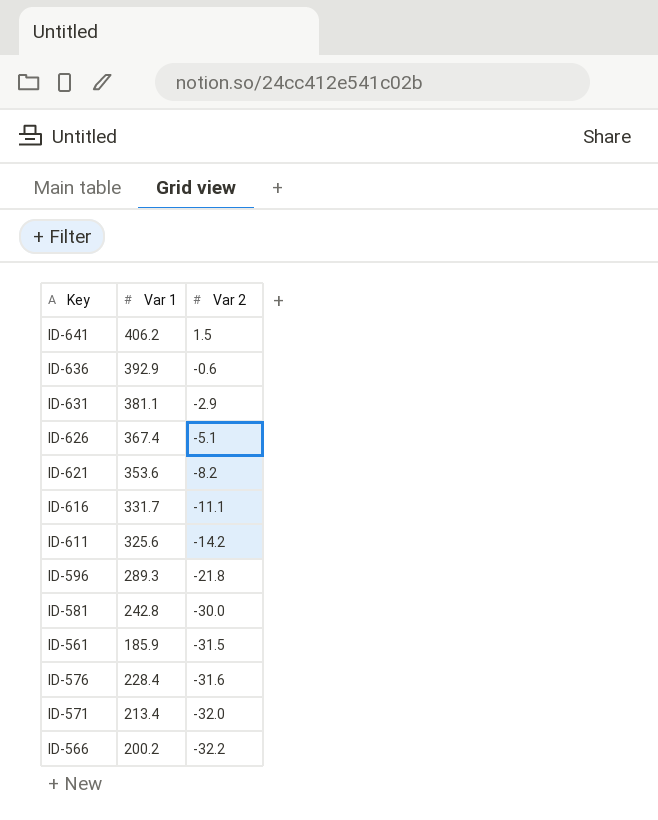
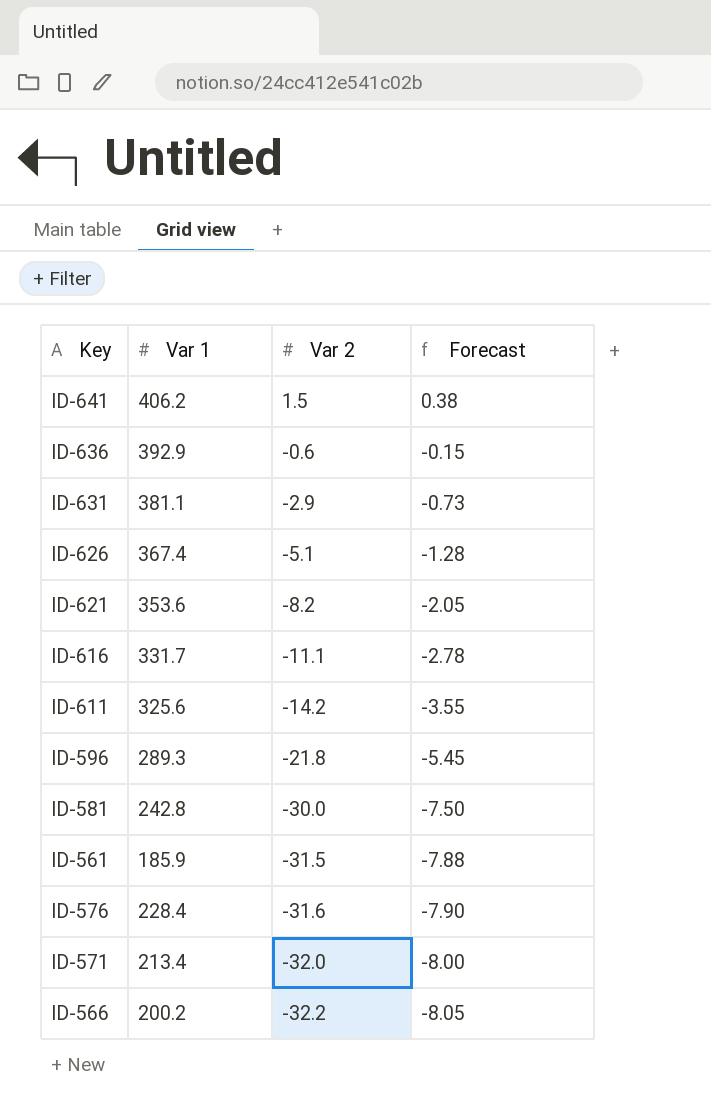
column Forecast | formula: none -> [Var 2] * 0.25

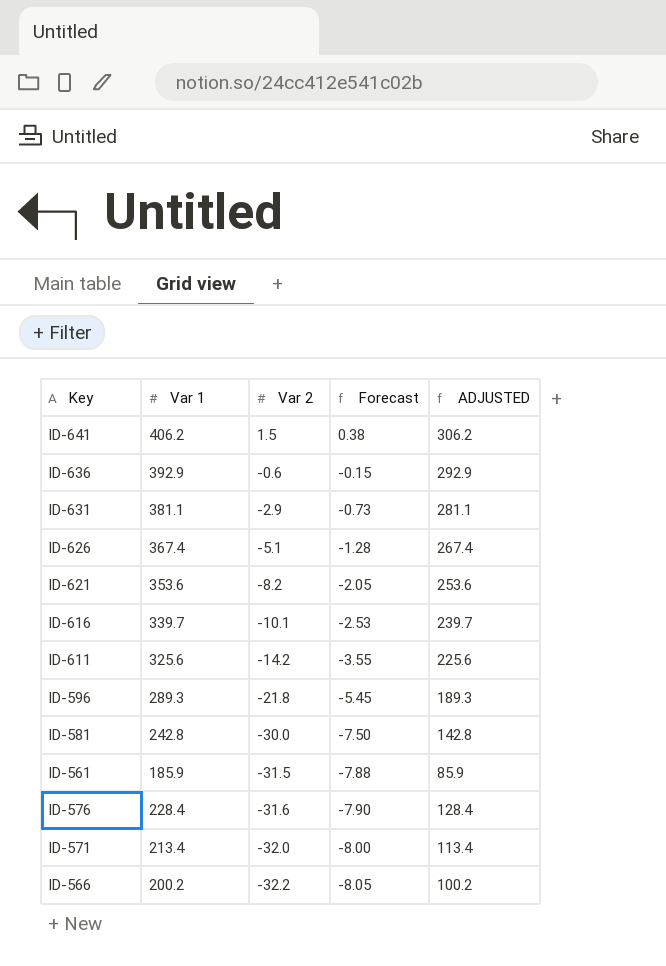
column ADJUSTED | formula: none -> [Var 1] - 100
ID-616 | Var 1: 331.7 -> 339.7
ID-616 | Var 2: -11.1 -> -10.1
ID-616 | Forecast: -2.78 -> -2.53

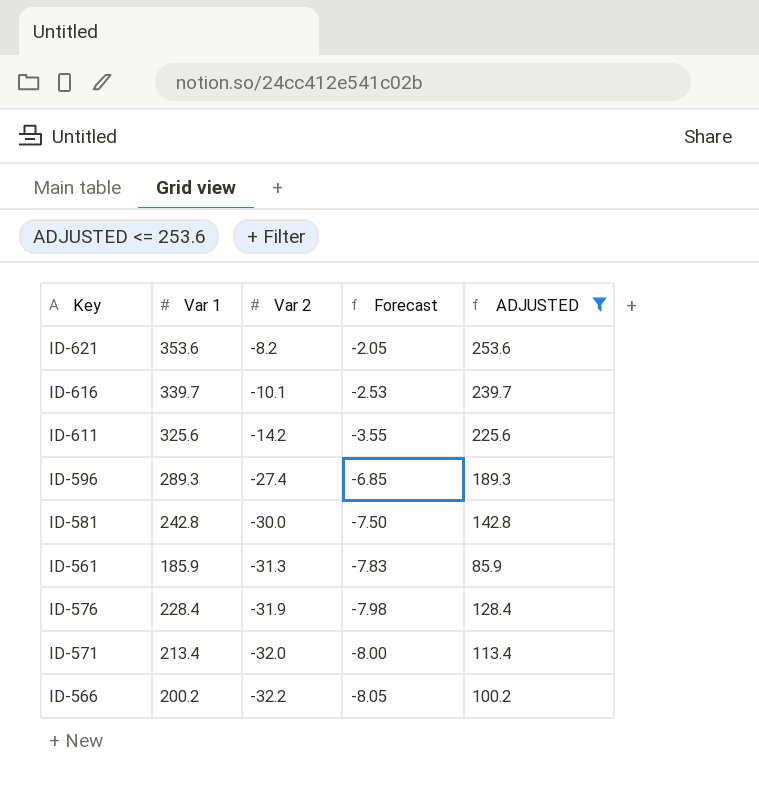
filter: none -> ADJUSTED <= 253.6
ID-596 | Var 2: -21.8 -> -27.4
ID-596 | Forecast: -5.45 -> -6.85
ID-561 | Var 2: -31.5 -> -31.3
ID-561 | Forecast: -7.88 -> -7.83
ID-576 | Var 2: -31.6 -> -31.9
ID-576 | Forecast: -7.90 -> -7.98

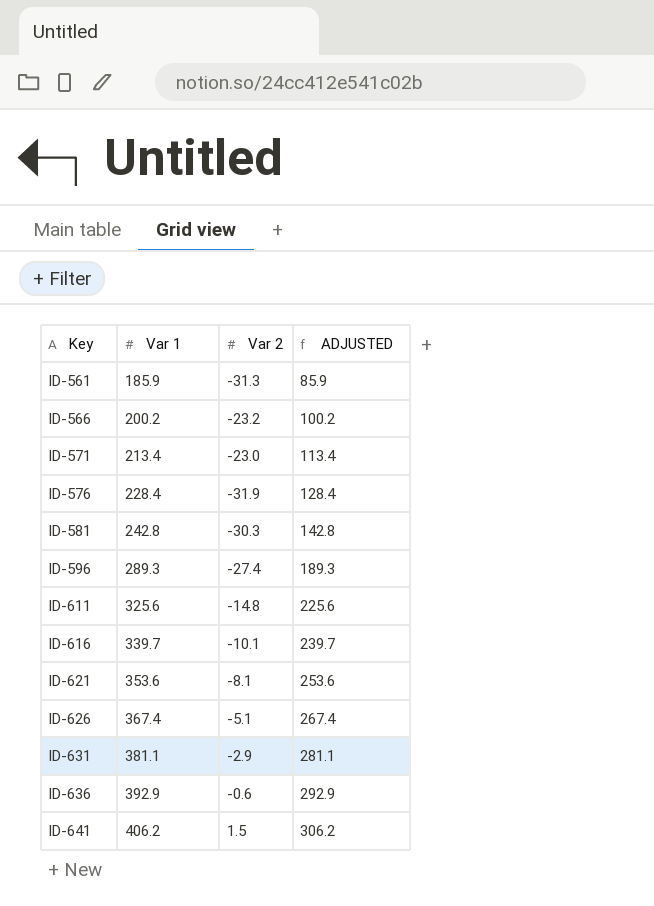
filter: ADJUSTED <= 253.6 -> none
row order: Var 2 descending -> Key ascending
column Forecast | formula: [Var 2] * 0.25 -> none
ID-566 | Var 2: -32.2 -> -23.2
ID-571 | Var 2: -32.0 -> -23.0
ID-581 | Var 2: -30.0 -> -30.3
ID-611 | Var 2: -14.2 -> -14.8
ID-621 | Var 2: -8.2 -> -8.1

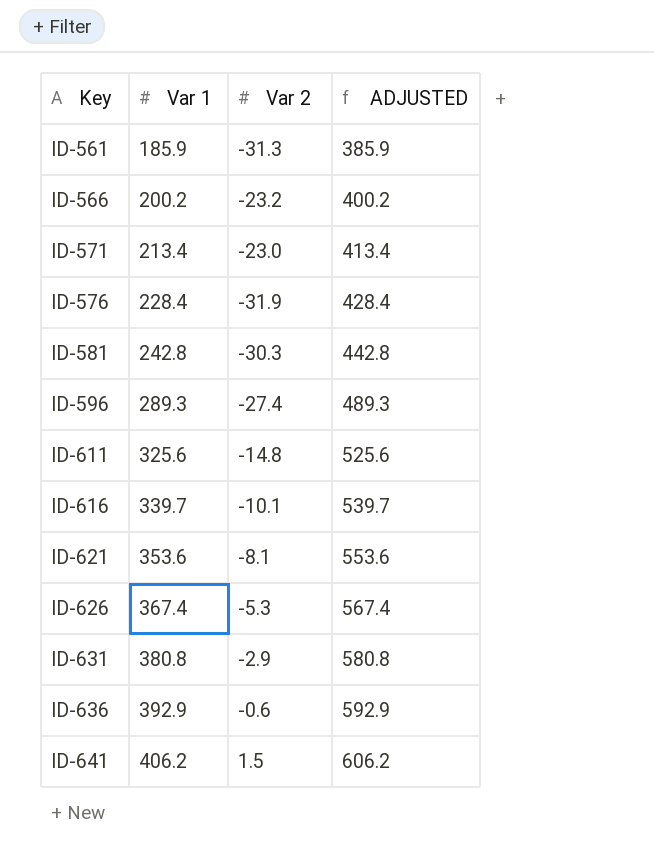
column ADJUSTED | formula: [Var 1] - 100 -> [Var 1] + 200
ID-626 | Var 2: -5.1 -> -5.3
ID-631 | Var 1: 381.1 -> 380.8

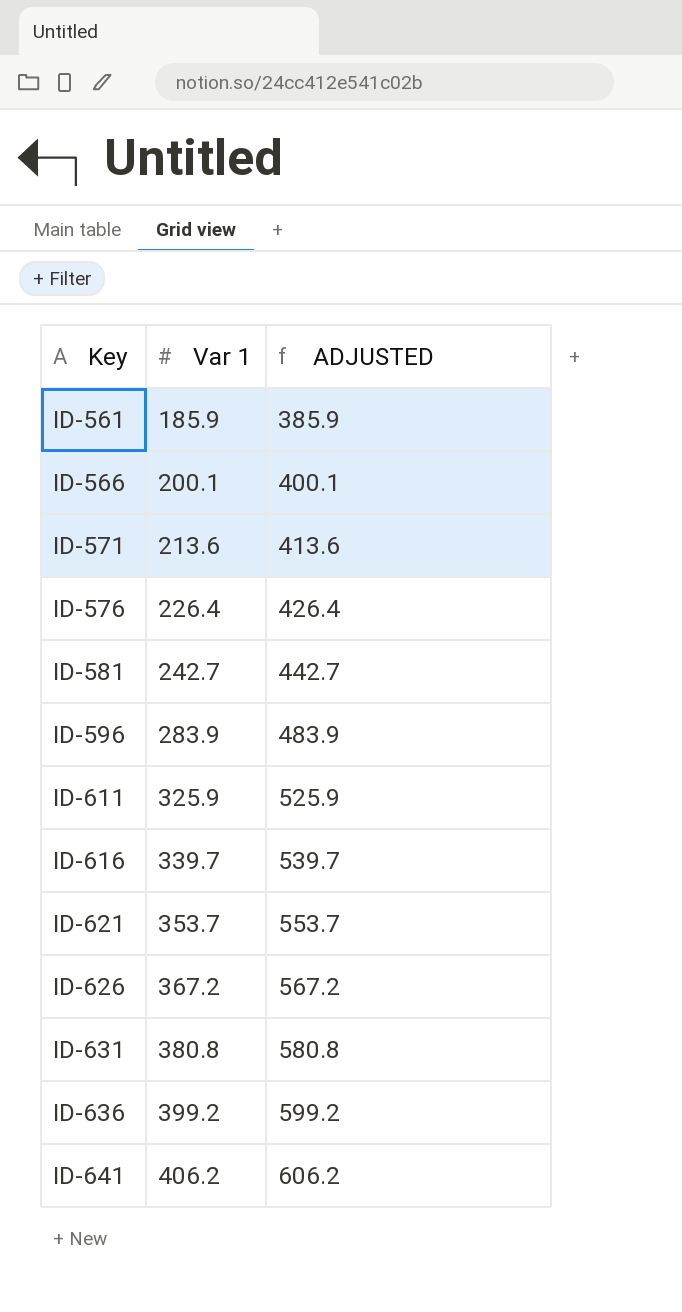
column Var 2 | position: 3 -> none
ID-566 | Var 1: 200.2 -> 200.1
ID-566 | ADJUSTED: 400.2 -> 400.1
ID-571 | Var 1: 213.4 -> 213.6
ID-571 | ADJUSTED: 413.4 -> 413.6
ID-576 | Var 1: 228.4 -> 226.4
ID-576 | ADJUSTED: 428.4 -> 426.4
ID-581 | Var 1: 242.8 -> 242.7
ID-581 | ADJUSTED: 442.8 -> 442.7
ID-596 | Var 1: 289.3 -> 283.9
ID-596 | ADJUSTED: 489.3 -> 483.9
ID-611 | Var 1: 325.6 -> 325.9
ID-611 | ADJUSTED: 525.6 -> 525.9
ID-621 | Var 1: 353.6 -> 353.7
ID-621 | ADJUSTED: 553.6 -> 553.7
ID-626 | Var 1: 367.4 -> 367.2
ID-626 | ADJUSTED: 567.4 -> 567.2
ID-636 | Var 1: 392.9 -> 399.2
ID-636 | ADJUSTED: 592.9 -> 599.2

